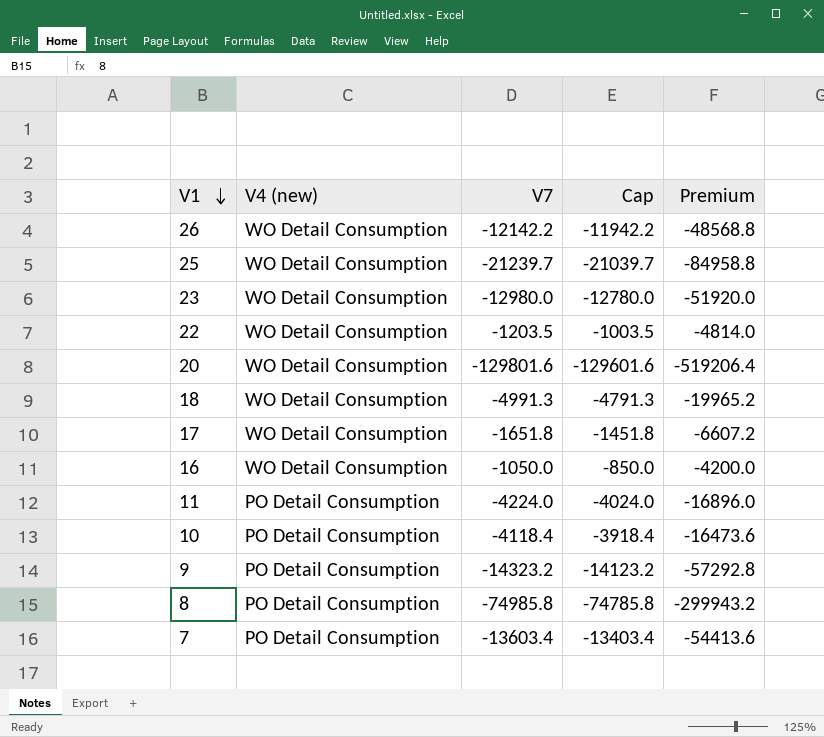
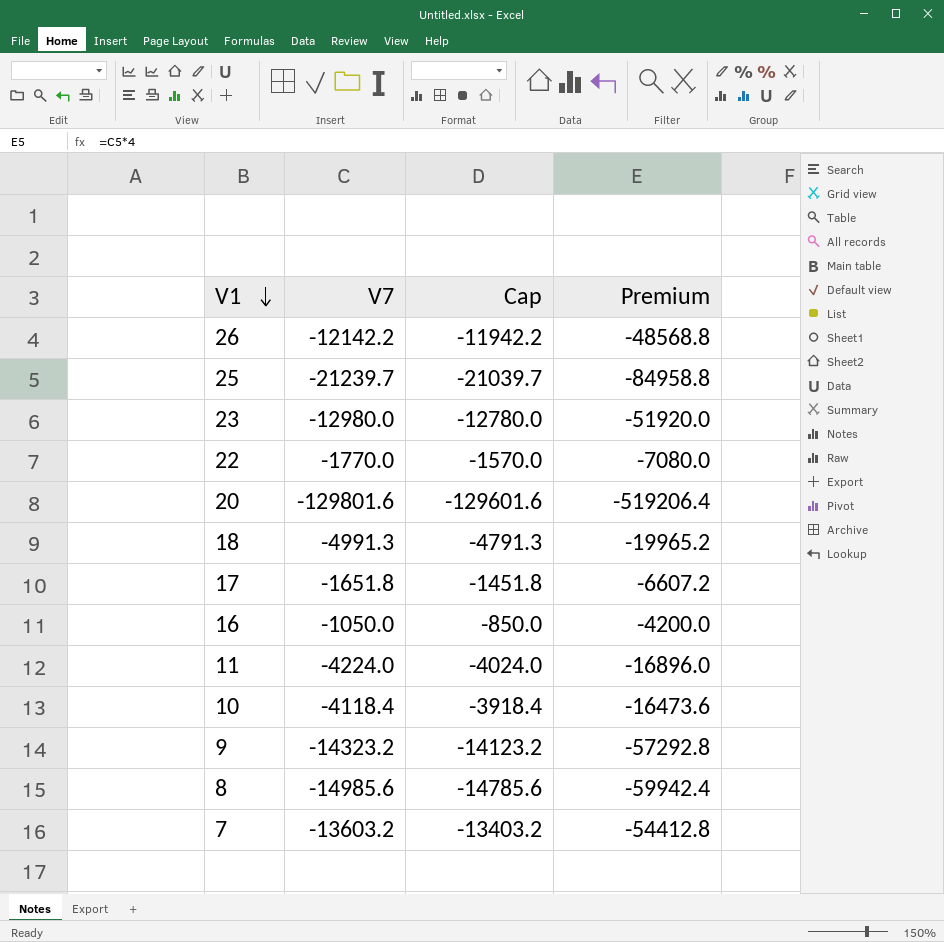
column V4 (new) | position: 2 -> none
22 | V7: -1203.5 -> -1770.0
22 | Cap: -1003.5 -> -1570.0
22 | Premium: -4814.0 -> -7080.0
8 | V7: -74985.8 -> -14985.6
8 | Cap: -74785.8 -> -14785.6
8 | Premium: -299943.2 -> -59942.4
7 | V7: -13603.4 -> -13603.2
7 | Cap: -13403.4 -> -13403.2
7 | Premium: -54413.6 -> -54412.8

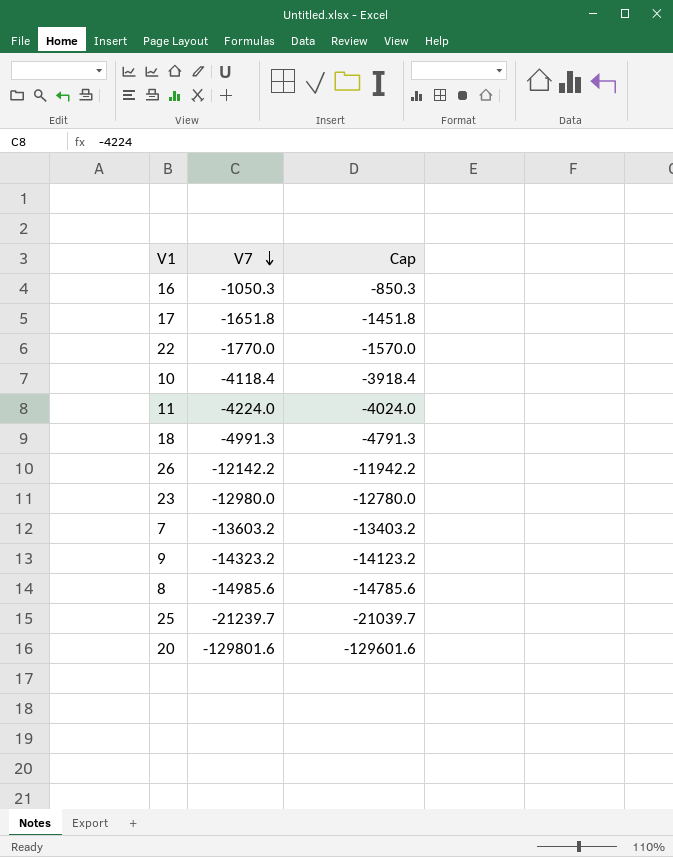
row order: V1 descending -> V7 descending
column Premium | formula: [V7] * 4 -> none
16 | V7: -1050.0 -> -1050.3
16 | Cap: -850.0 -> -850.3

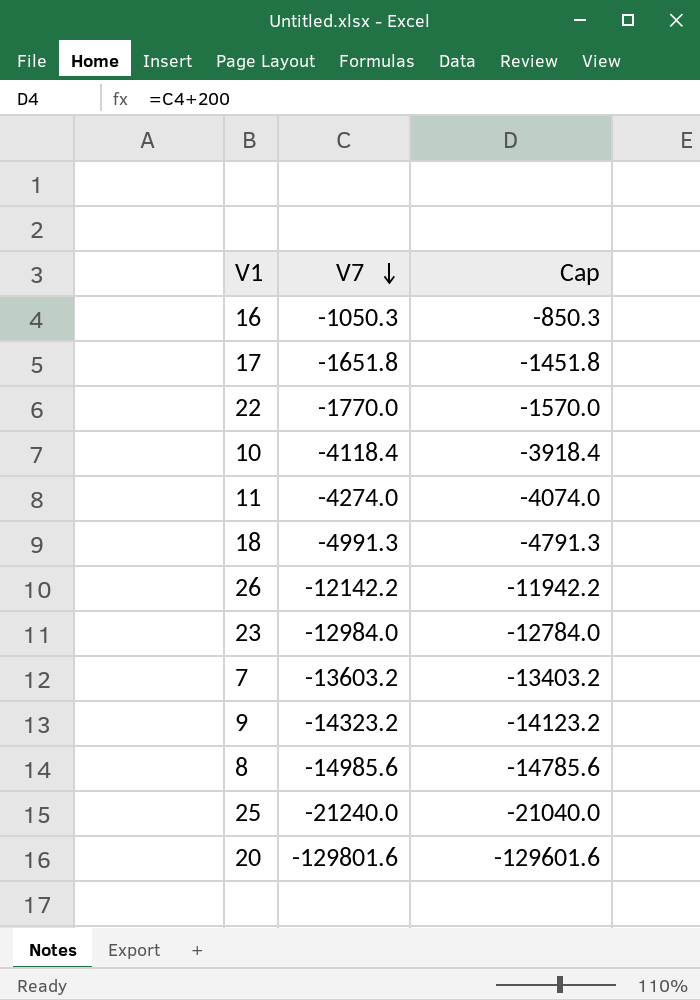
11 | V7: -4224.0 -> -4274.0
11 | Cap: -4024.0 -> -4074.0
23 | V7: -12980.0 -> -12984.0
23 | Cap: -12780.0 -> -12784.0
25 | V7: -21239.7 -> -21240.0
25 | Cap: -21039.7 -> -21040.0

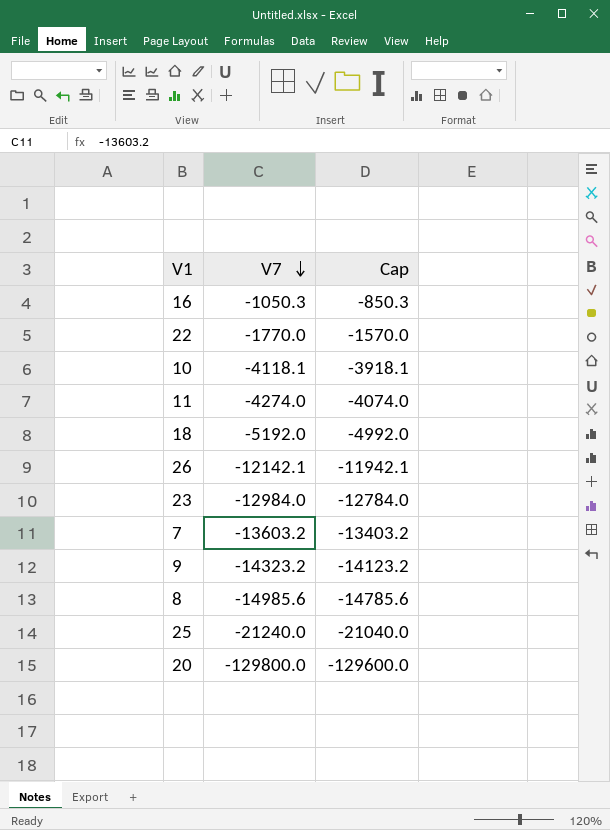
row 17: -1651.8 | -1451.8 -> none
10 | V7: -4118.4 -> -4118.1
10 | Cap: -3918.4 -> -3918.1
18 | V7: -4991.3 -> -5192.0
18 | Cap: -4791.3 -> -4992.0
26 | V7: -12142.2 -> -12142.1
26 | Cap: -11942.2 -> -11942.1
20 | V7: -129801.6 -> -129800.0
20 | Cap: -129601.6 -> -129600.0

